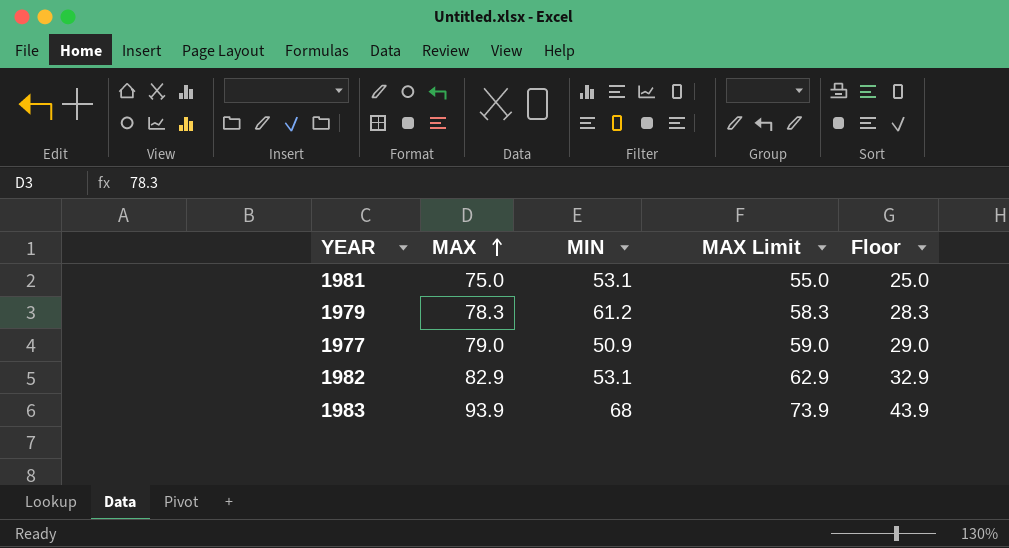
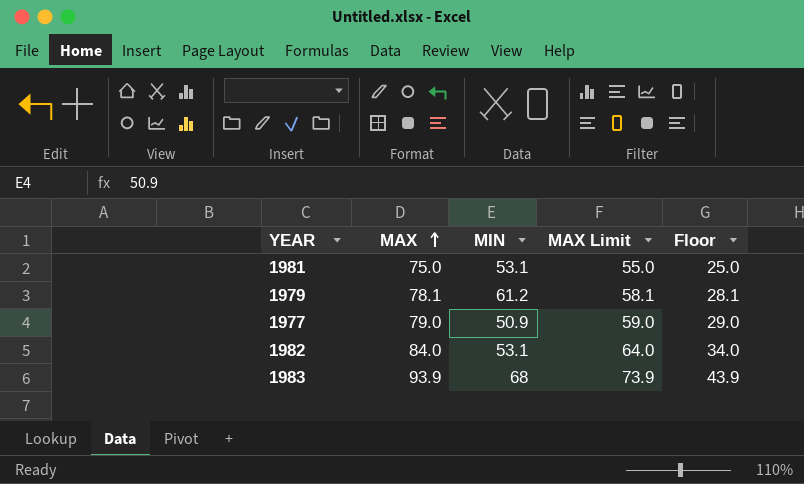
1979 | MAX: 78.3 -> 78.1
1979 | MAX Limit: 58.3 -> 58.1
1979 | Floor: 28.3 -> 28.1
1982 | MAX: 82.9 -> 84.0
1982 | MAX Limit: 62.9 -> 64.0
1982 | Floor: 32.9 -> 34.0

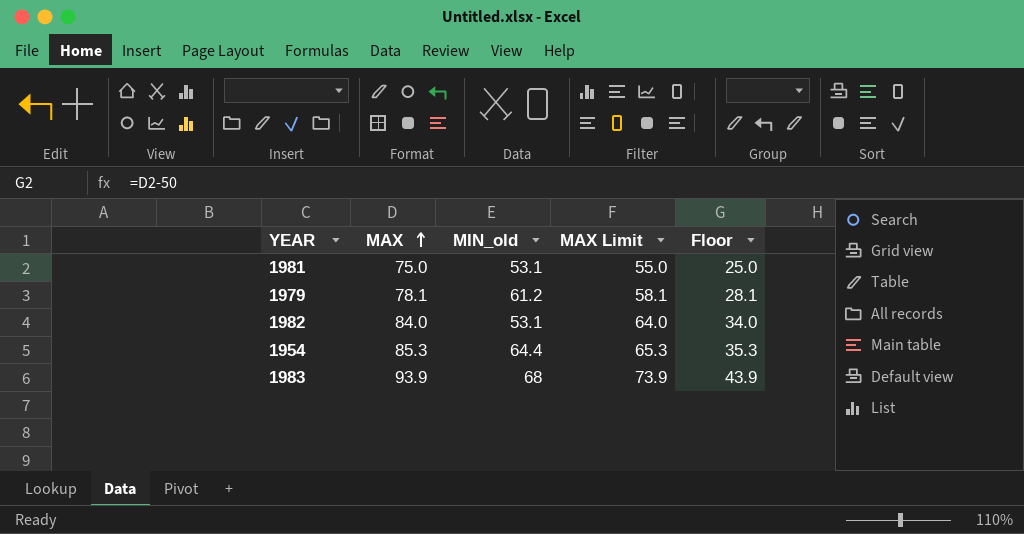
column name: MIN -> MIN_old
row 1977: 79.0 | 50.9 | 59.0 | 29.0 -> none
row 1954: none -> 85.3 | 64.4 | 65.3 | 35.3

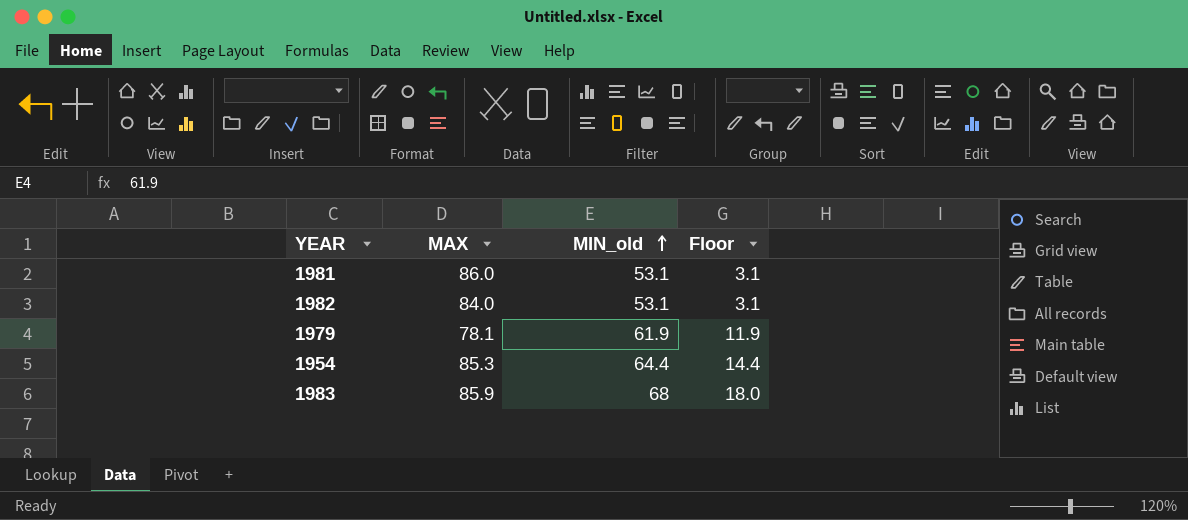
row order: MAX ascending -> MIN_old ascending
column MAX Limit | formula: [MAX] - 20 -> none
column Floor | formula: [MAX] - 50 -> [MIN_old] - 50
1981 | MAX: 75.0 -> 86.0
1979 | MIN_old: 61.2 -> 61.9
1983 | MAX: 93.9 -> 85.9

